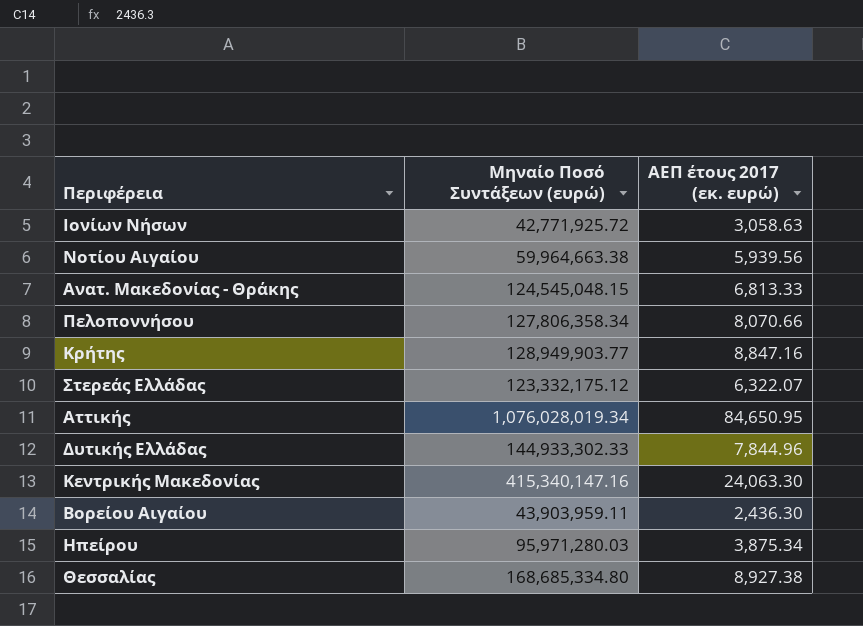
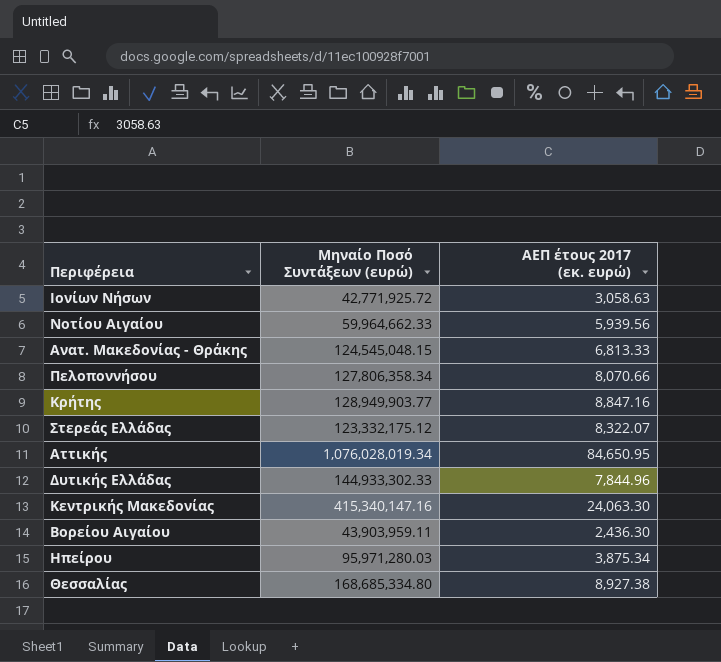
Νοτίου Αιγαίου | Μηναίο Ποσό Συντάξεων (ευρώ): 59,964,663.38 -> 59,964,662.33
Στερεάς Ελλάδας | ΑΕΠ έτους 2017 (εκ. ευρώ): 6,322.07 -> 8,322.07

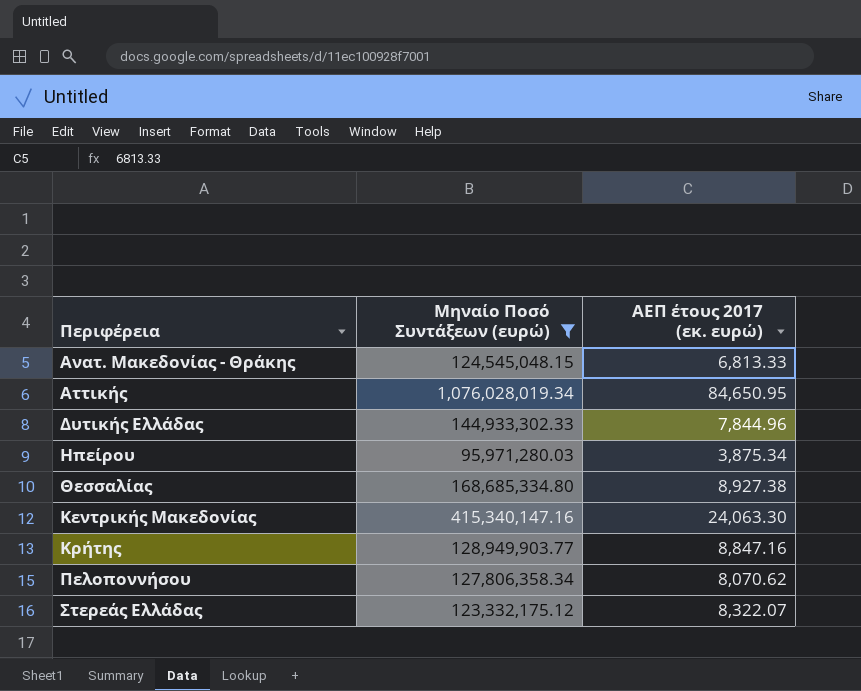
filter: none -> Μηναίο Ποσό Συντάξεων (ευρώ) >= 95,971,280.03
row order: none -> Περιφέρεια ascending
Πελοποννήσου | ΑΕΠ έτους 2017 (εκ. ευρώ): 8,070.66 -> 8,070.62

